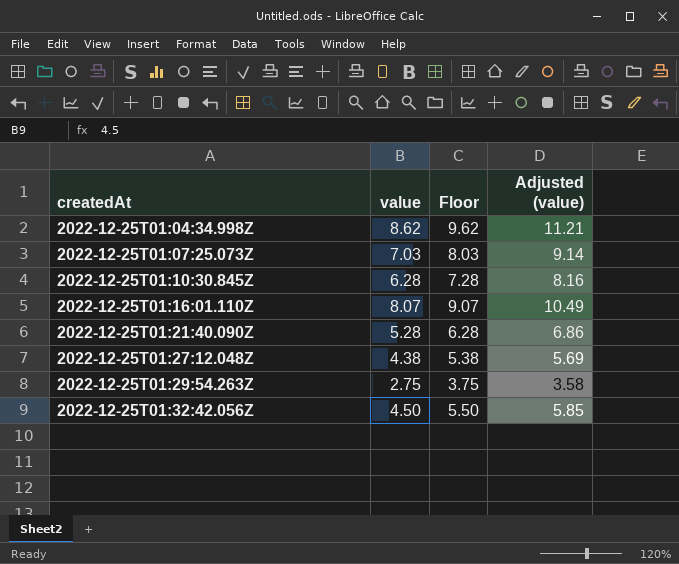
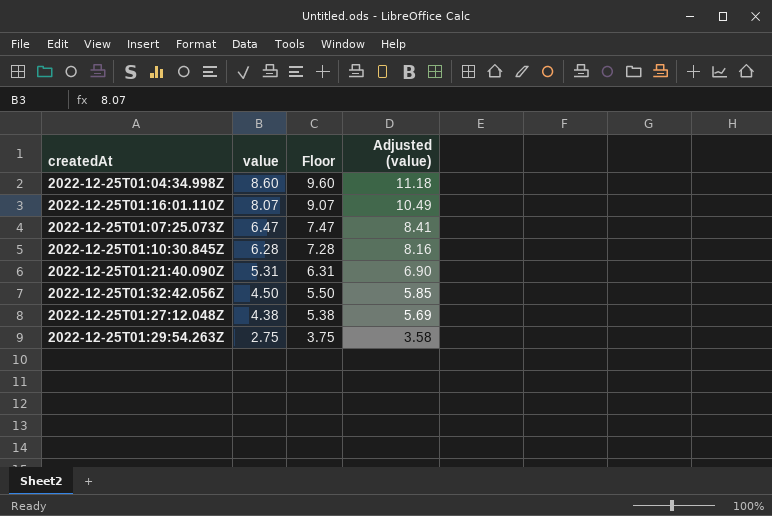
row order: createdAt ascending -> value descending
2022-12-25T01:04:34.998Z | value: 8.62 -> 8.60
2022-12-25T01:04:34.998Z | Floor: 9.62 -> 9.60
2022-12-25T01:04:34.998Z | Adjusted (value): 11.21 -> 11.18
2022-12-25T01:07:25.073Z | value: 7.03 -> 6.47
2022-12-25T01:07:25.073Z | Floor: 8.03 -> 7.47
2022-12-25T01:07:25.073Z | Adjusted (value): 9.14 -> 8.41
2022-12-25T01:21:40.090Z | value: 5.28 -> 5.31
2022-12-25T01:21:40.090Z | Floor: 6.28 -> 6.31
2022-12-25T01:21:40.090Z | Adjusted (value): 6.86 -> 6.90

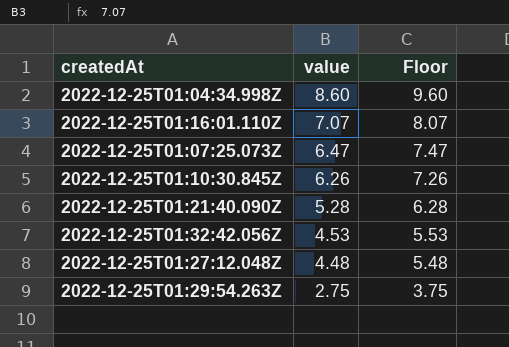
column Adjusted (value) | formula: [value] * 1.3 -> none
2022-12-25T01:16:01.110Z | value: 8.07 -> 7.07
2022-12-25T01:16:01.110Z | Floor: 9.07 -> 8.07
2022-12-25T01:10:30.845Z | value: 6.28 -> 6.26
2022-12-25T01:10:30.845Z | Floor: 7.28 -> 7.26
2022-12-25T01:21:40.090Z | value: 5.31 -> 5.28
2022-12-25T01:21:40.090Z | Floor: 6.31 -> 6.28
2022-12-25T01:32:42.056Z | value: 4.50 -> 4.53
2022-12-25T01:32:42.056Z | Floor: 5.50 -> 5.53
2022-12-25T01:27:12.048Z | value: 4.38 -> 4.48
2022-12-25T01:27:12.048Z | Floor: 5.38 -> 5.48

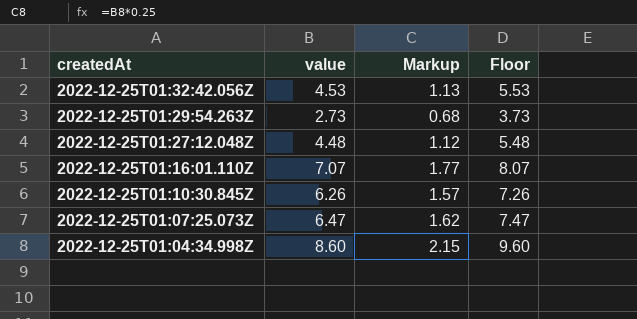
row order: value descending -> createdAt descending
column Markup | formula: none -> [value] * 0.25
row 2022-12-25T01:21:40.090Z: 5.28 | 6.28 -> none
2022-12-25T01:29:54.263Z | value: 2.75 -> 2.73
2022-12-25T01:29:54.263Z | Floor: 3.75 -> 3.73

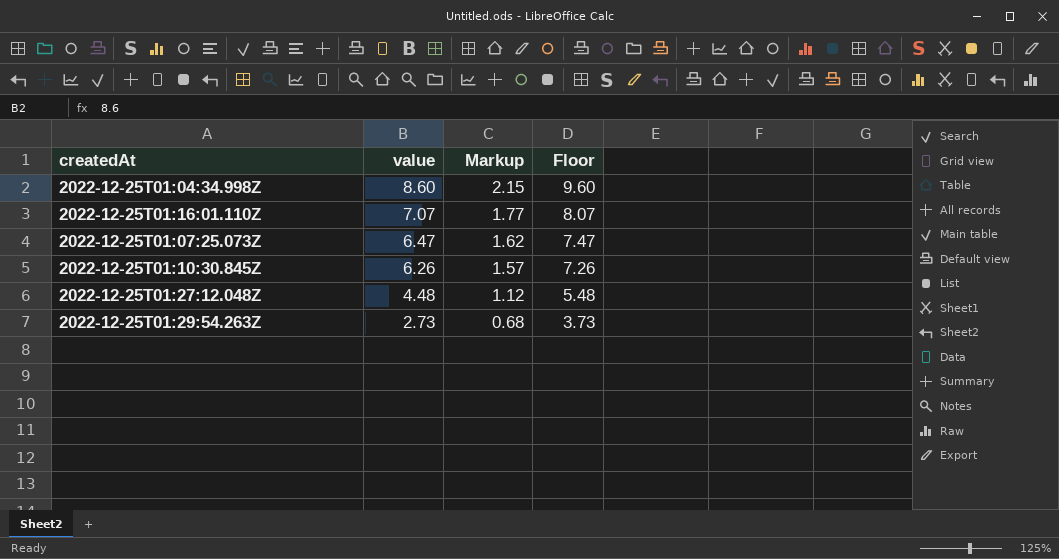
row order: createdAt descending -> value descending
row 2022-12-25T01:32:42.056Z: 4.53 | 1.13 | 5.53 -> none

